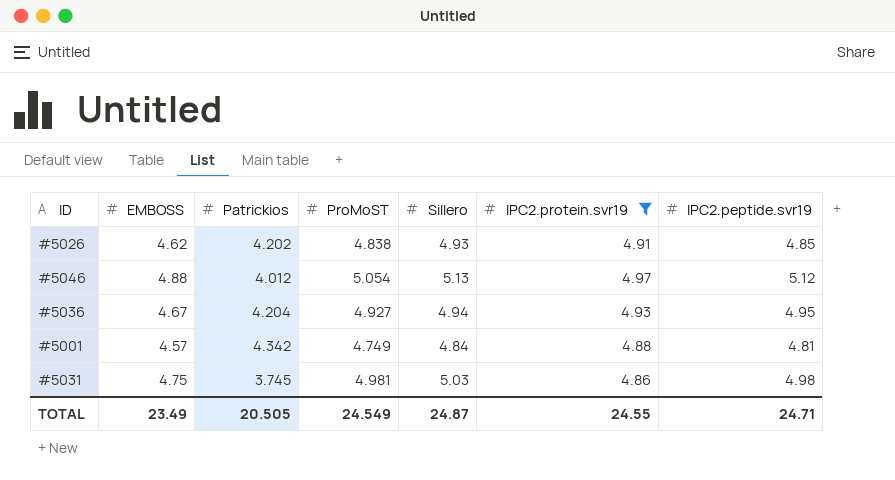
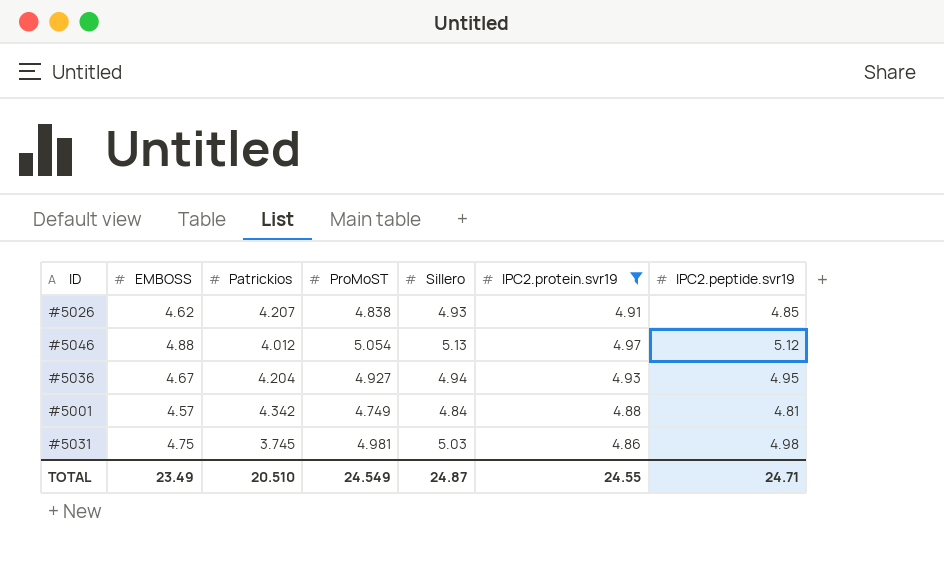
#5026 | Patrickios: 4.202 -> 4.207
TOTAL | Patrickios: 20.505 -> 20.510

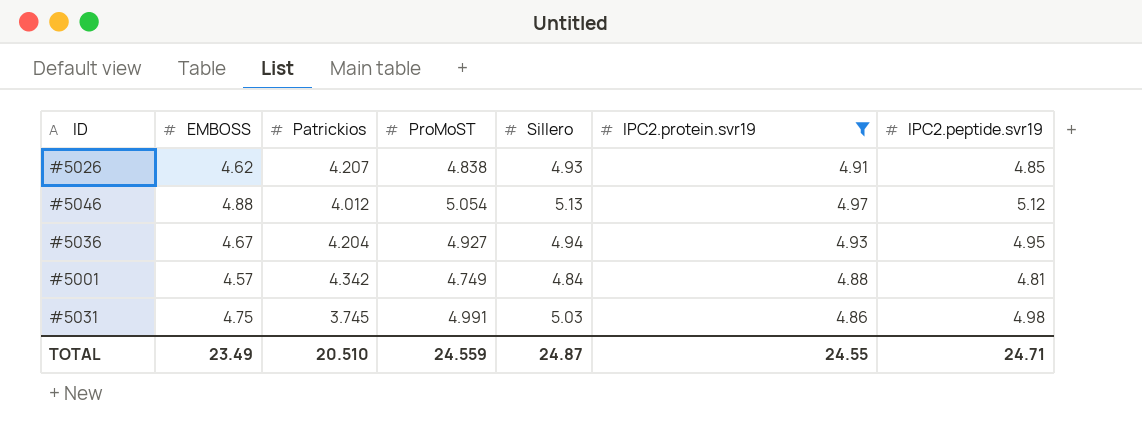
#5031 | ProMoST: 4.981 -> 4.991
TOTAL | ProMoST: 24.549 -> 24.559

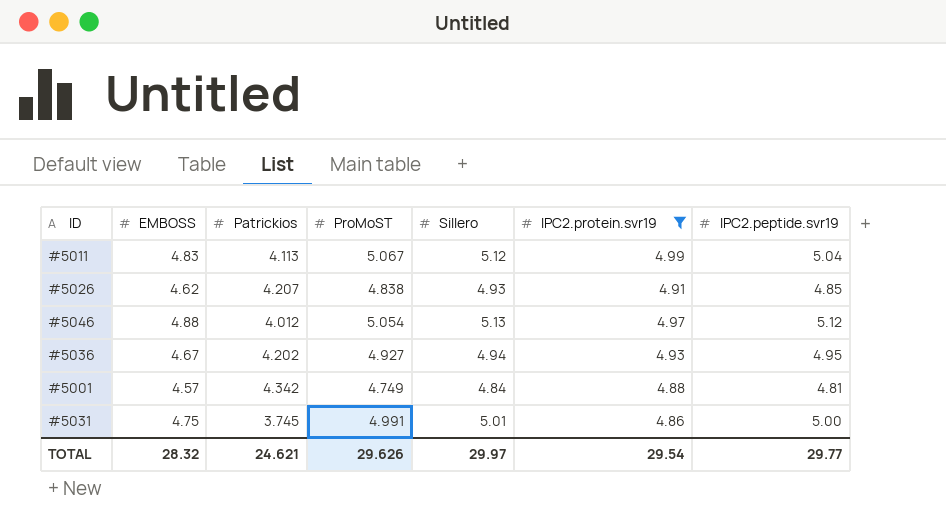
row #5011: none -> 4.83 | 4.113 | 5.067 | 5.12 | 4.99 | 5.04
#5036 | Patrickios: 4.204 -> 4.202
#5031 | Sillero: 5.03 -> 5.01
#5031 | IPC2.peptide.svr19: 4.98 -> 5.00
TOTAL | EMBOSS: 23.49 -> 28.32
TOTAL | Patrickios: 20.510 -> 24.621
TOTAL | ProMoST: 24.559 -> 29.626
TOTAL | Sillero: 24.87 -> 29.97
TOTAL | IPC2.protein.svr19: 24.55 -> 29.54
TOTAL | IPC2.peptide.svr19: 24.71 -> 29.77

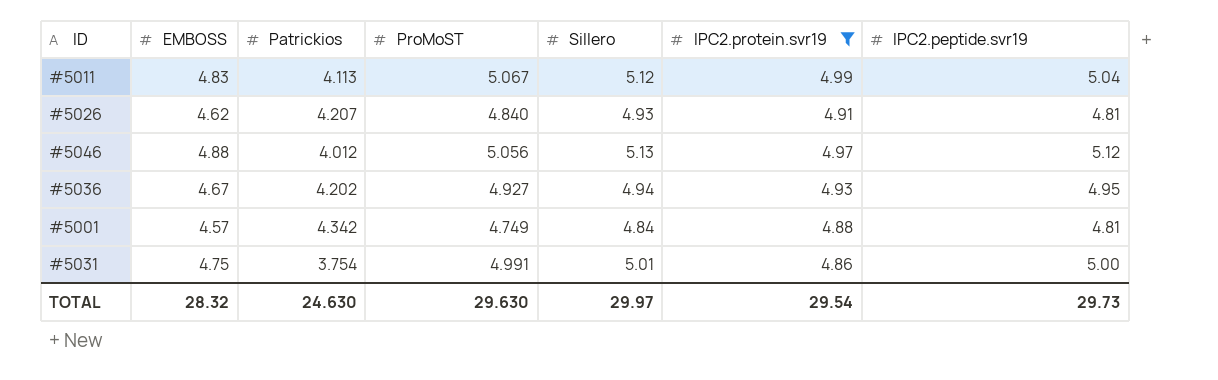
#5026 | ProMoST: 4.838 -> 4.840
#5026 | IPC2.peptide.svr19: 4.85 -> 4.81
#5046 | ProMoST: 5.054 -> 5.056
#5031 | Patrickios: 3.745 -> 3.754
TOTAL | Patrickios: 24.621 -> 24.630
TOTAL | ProMoST: 29.626 -> 29.630
TOTAL | IPC2.peptide.svr19: 29.77 -> 29.73

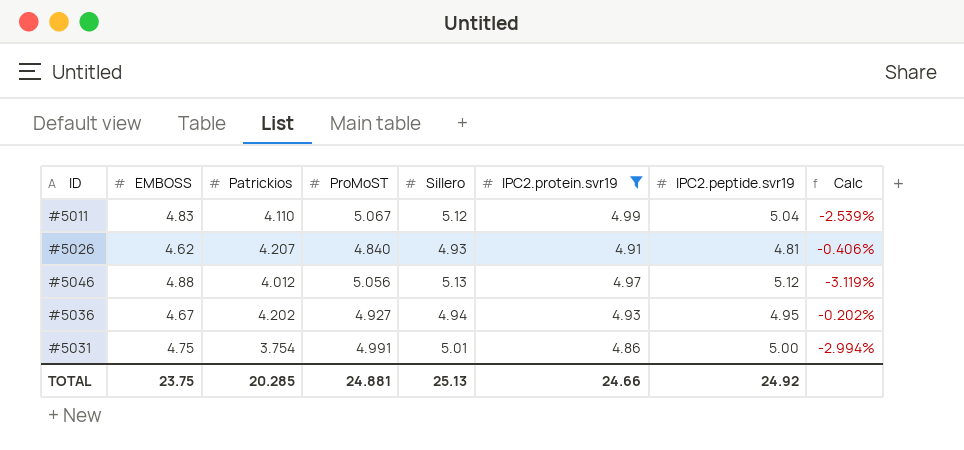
column Calc | formula: none -> ([IPC2.protein.svr19] - [Sillero]) / [Sillero]
row #5001: 4.57 | 4.342 | 4.749 | 4.84 | 4.88 | 4.81 -> none
#5011 | Patrickios: 4.113 -> 4.110
TOTAL | EMBOSS: 28.32 -> 23.75
TOTAL | Patrickios: 24.630 -> 20.285
TOTAL | ProMoST: 29.630 -> 24.881
TOTAL | Sillero: 29.97 -> 25.13
TOTAL | IPC2.protein.svr19: 29.54 -> 24.66
TOTAL | IPC2.peptide.svr19: 29.73 -> 24.92

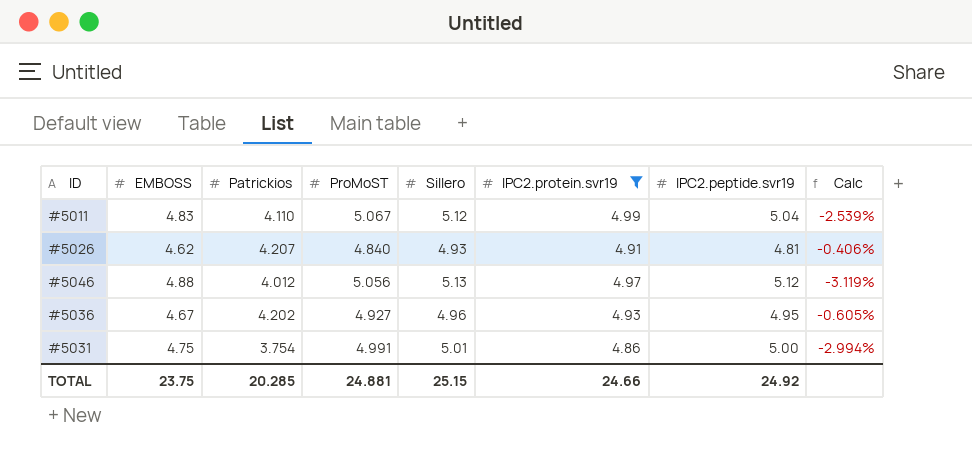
#5036 | Sillero: 4.94 -> 4.96
#5036 | Calc: -0.202% -> -0.605%
TOTAL | Sillero: 25.13 -> 25.15

